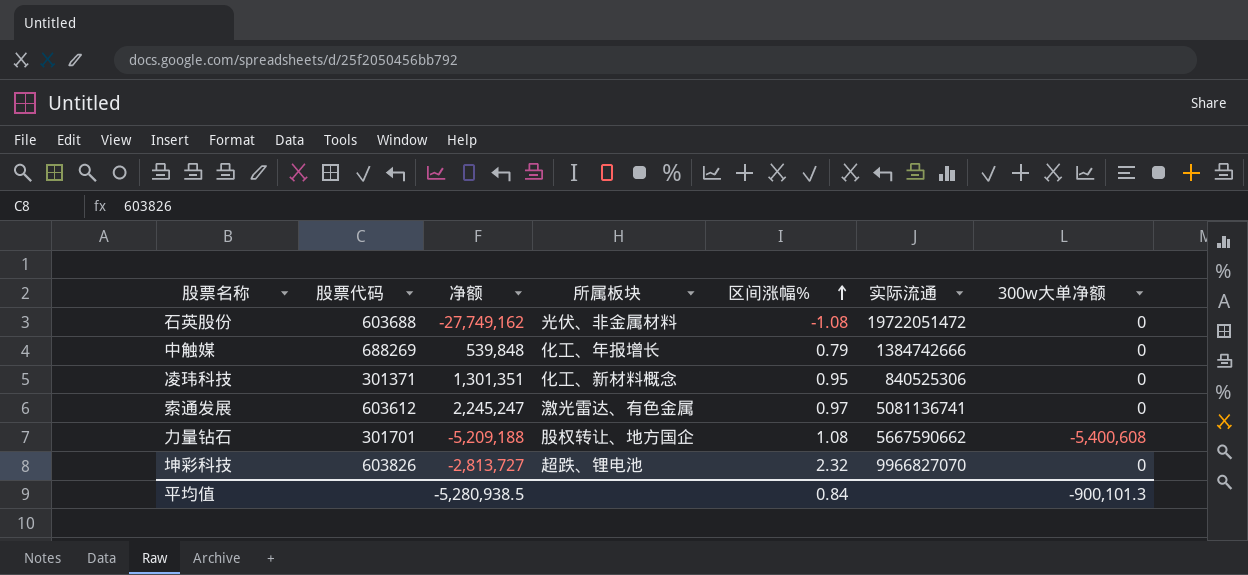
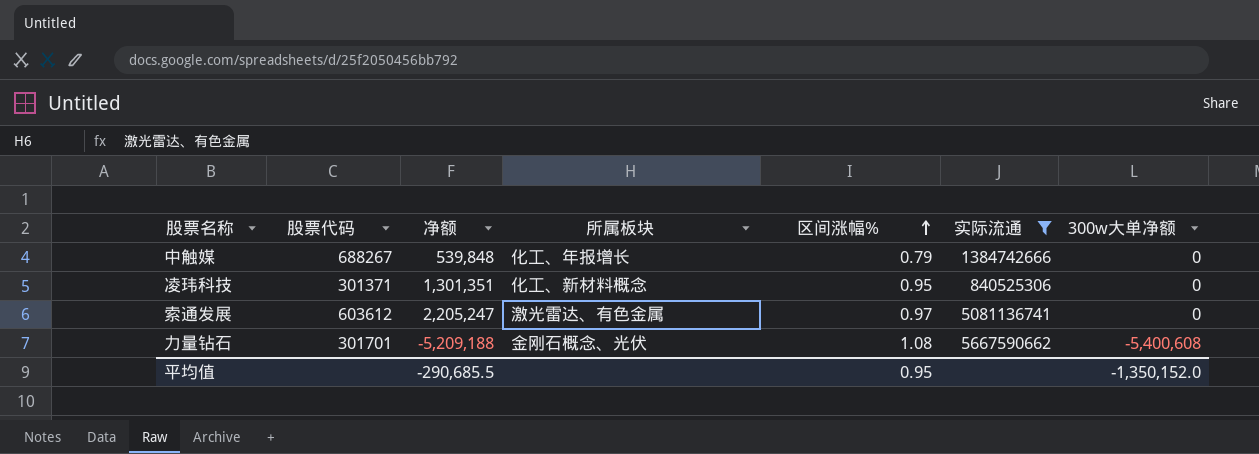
filter: none -> 实际流通 <= 5667590662
中触媒 | 股票代码: 688269 -> 688267
索通发展 | 净额: 2,245,247 -> 2,205,247
力量钻石 | 所属板块: 股权转让、地方国企 -> 金刚石概念、光伏
平均值 | 净额: -5,280,938.5 -> -290,685.5
平均值 | 区间涨幅%: 0.84 -> 0.95
平均值 | 300w大单净额: -900,101.3 -> -1,350,152.0

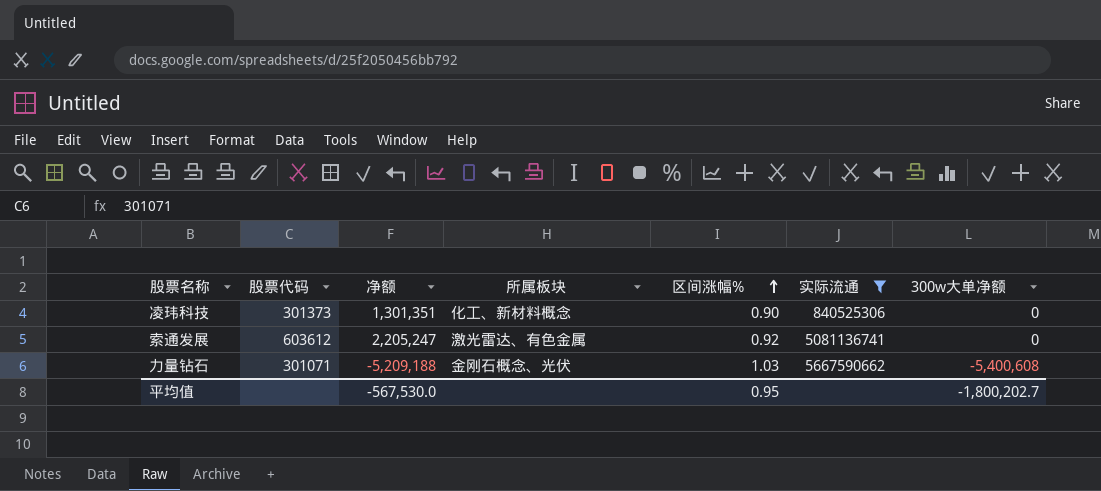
row 中触媒: 688267 | 539,848 | 化工、年报增长 | 0.79 | 1384742666 | 0 -> none
凌玮科技 | 股票代码: 301371 -> 301373
凌玮科技 | 区间涨幅%: 0.95 -> 0.90
索通发展 | 区间涨幅%: 0.97 -> 0.92
力量钻石 | 股票代码: 301701 -> 301071
力量钻石 | 区间涨幅%: 1.08 -> 1.03
平均值 | 净额: -290,685.5 -> -567,530.0
平均值 | 300w大单净额: -1,350,152.0 -> -1,800,202.7

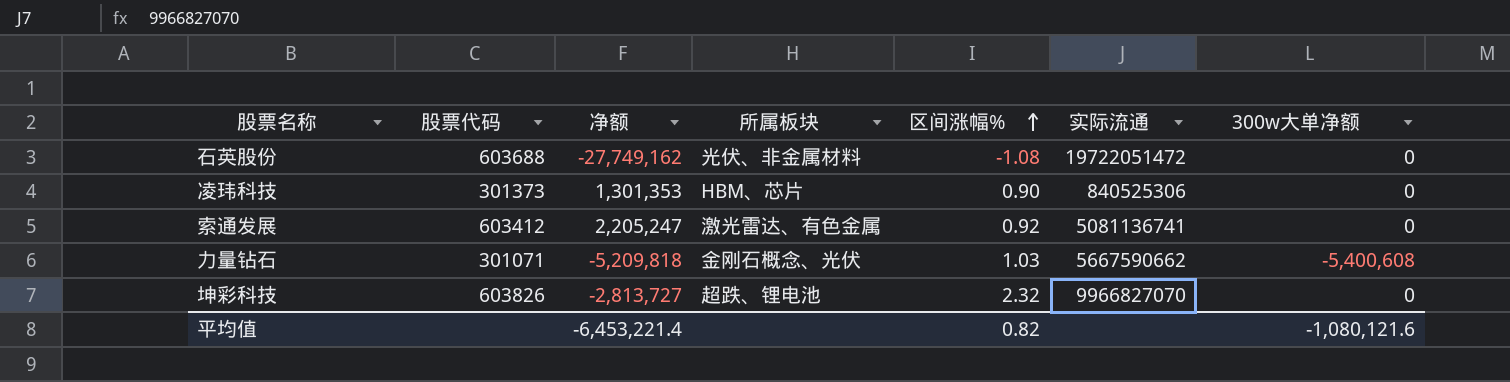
filter: 实际流通 <= 5667590662 -> none
凌玮科技 | 净额: 1,301,351 -> 1,301,353
凌玮科技 | 所属板块: 化工、新材料概念 -> HBM、芯片
索通发展 | 股票代码: 603612 -> 603412
力量钻石 | 净额: -5,209,188 -> -5,209,818
平均值 | 净额: -567,530.0 -> -6,453,221.4
平均值 | 区间涨幅%: 0.95 -> 0.82
平均值 | 300w大单净额: -1,800,202.7 -> -1,080,121.6

